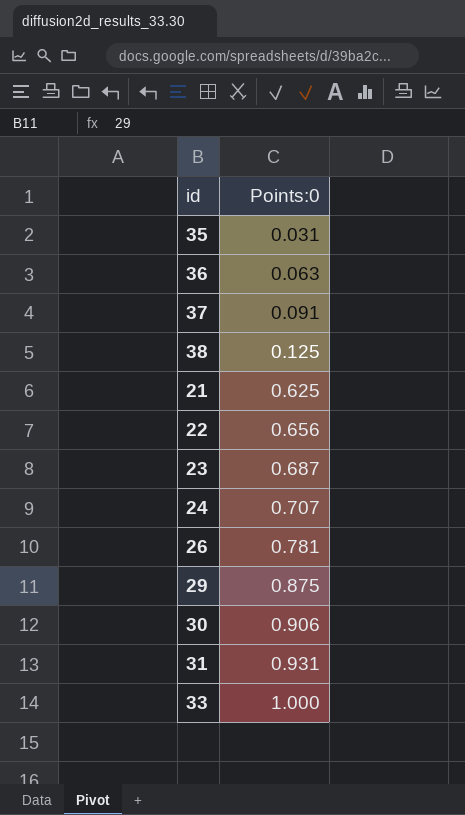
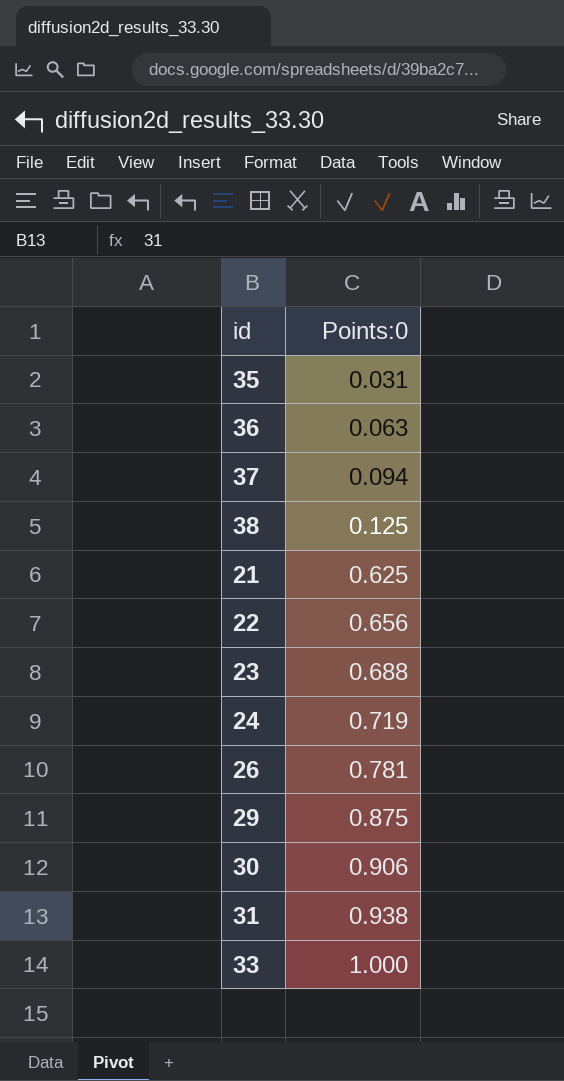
37 | Points:0: 0.091 -> 0.094
23 | Points:0: 0.687 -> 0.688
24 | Points:0: 0.707 -> 0.719
31 | Points:0: 0.931 -> 0.938

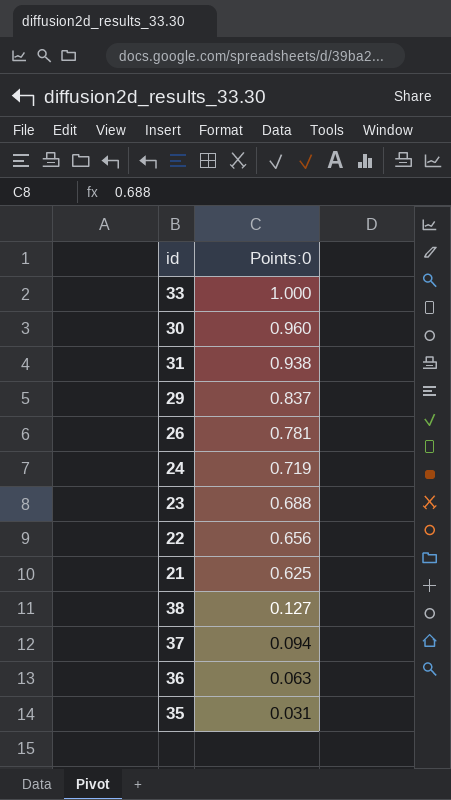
row order: Points:0 ascending -> Points:0 descending
30 | Points:0: 0.906 -> 0.960
29 | Points:0: 0.875 -> 0.837
38 | Points:0: 0.125 -> 0.127

